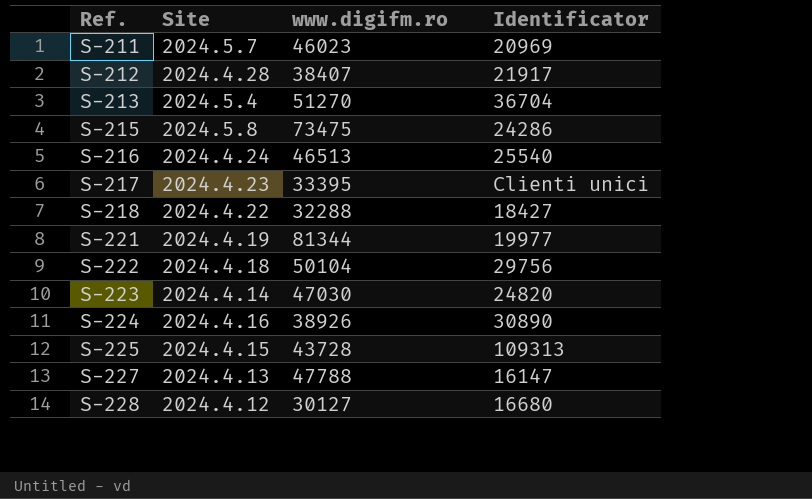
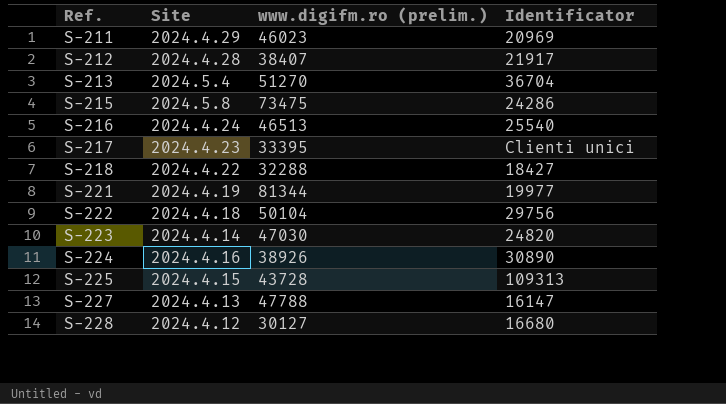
column name: www.digifm.ro -> www.digifm.ro (prelim.)
S-211 | Site: 2024.5.7 -> 2024.4.29

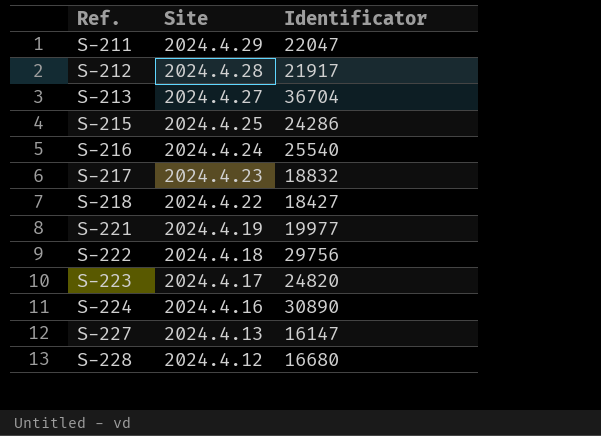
column www.digifm.ro (prelim.) | position: 3 -> none
row S-225: 2024.4.15 | 43728 | 109313 -> none
S-211 | Identificator: 20969 -> 22047
S-213 | Site: 2024.5.4 -> 2024.4.27
S-215 | Site: 2024.5.8 -> 2024.4.25
S-217 | Identificator: Clienti unici -> 18832
S-223 | Site: 2024.4.14 -> 2024.4.17

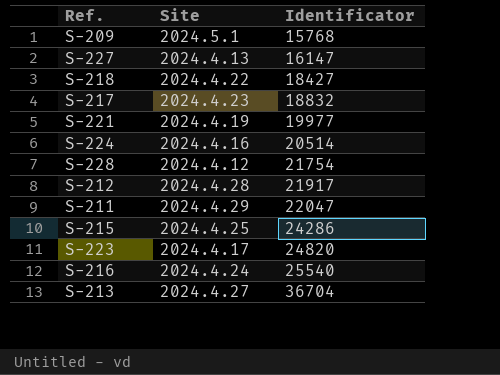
row order: Ref. ascending -> Identificator ascending
row S-222: 2024.4.18 | 29756 -> none
row S-209: none -> 2024.5.1 | 15768
S-224 | Identificator: 30890 -> 20514
S-228 | Identificator: 16680 -> 21754

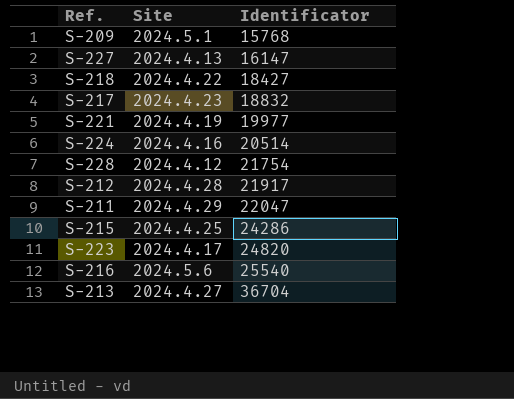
S-216 | Site: 2024.4.24 -> 2024.5.6

